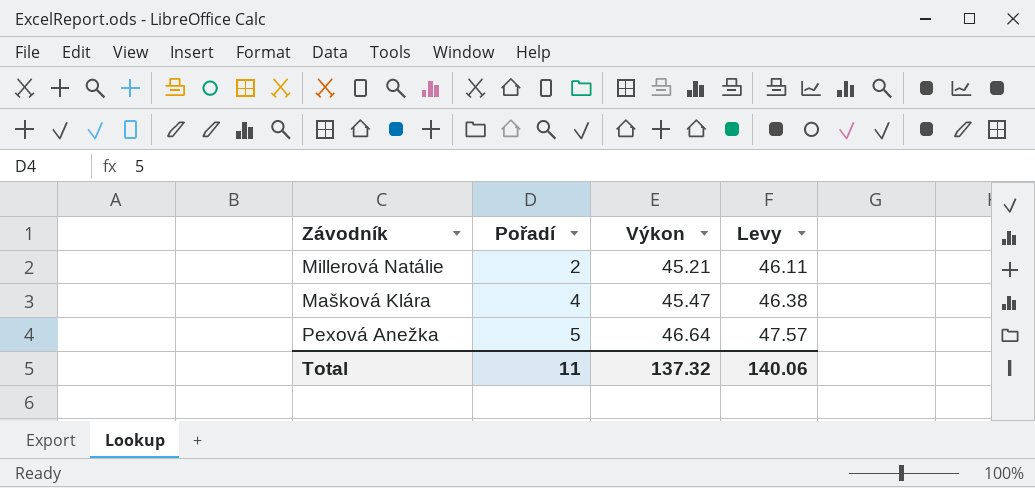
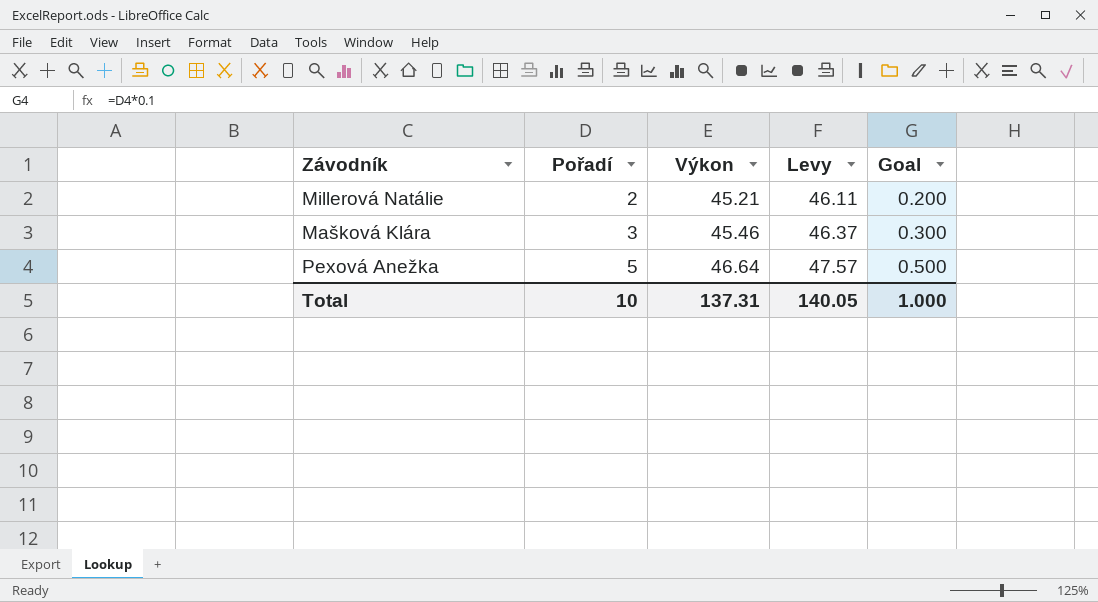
column Goal | formula: none -> [Pořadí] * 0.1
Mašková Klára | Pořadí: 4 -> 3
Mašková Klára | Výkon: 45.47 -> 45.46
Mašková Klára | Levy: 46.38 -> 46.37
Total | Pořadí: 11 -> 10
Total | Výkon: 137.32 -> 137.31
Total | Levy: 140.06 -> 140.05

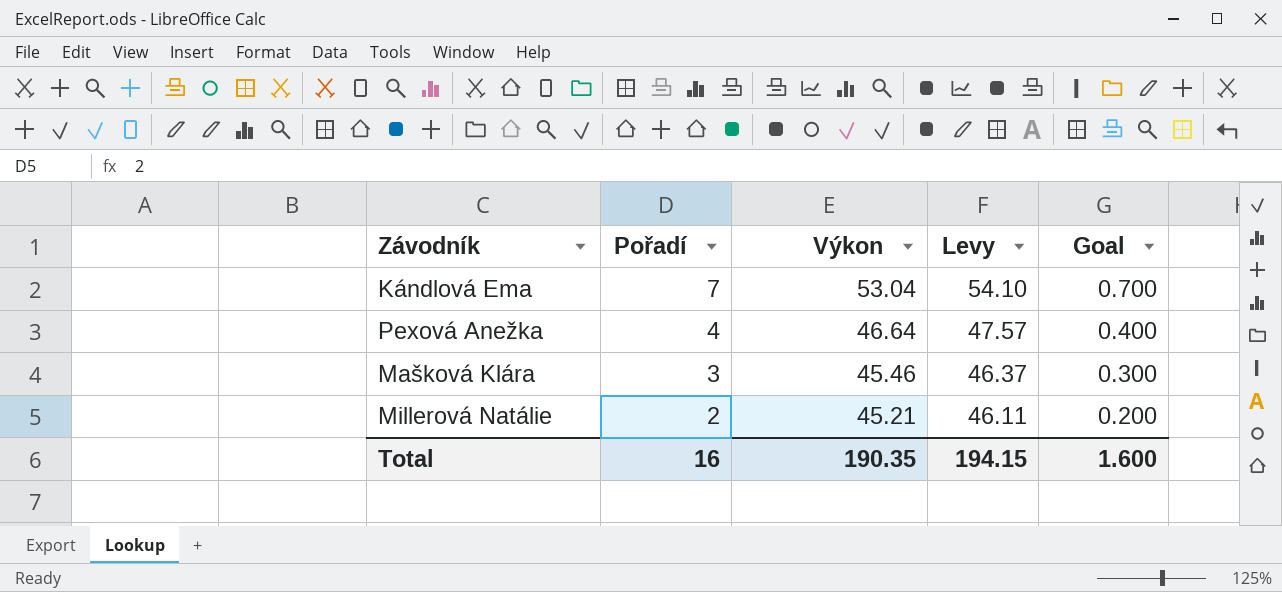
row order: Pořadí ascending -> Pořadí descending
row Kándlová Ema: none -> 7 | 53.04 | 54.10 | 0.700
Pexová Anežka | Pořadí: 5 -> 4
Pexová Anežka | Goal: 0.500 -> 0.400
Total | Pořadí: 10 -> 16
Total | Výkon: 137.31 -> 190.35
Total | Levy: 140.05 -> 194.15
Total | Goal: 1.000 -> 1.600

